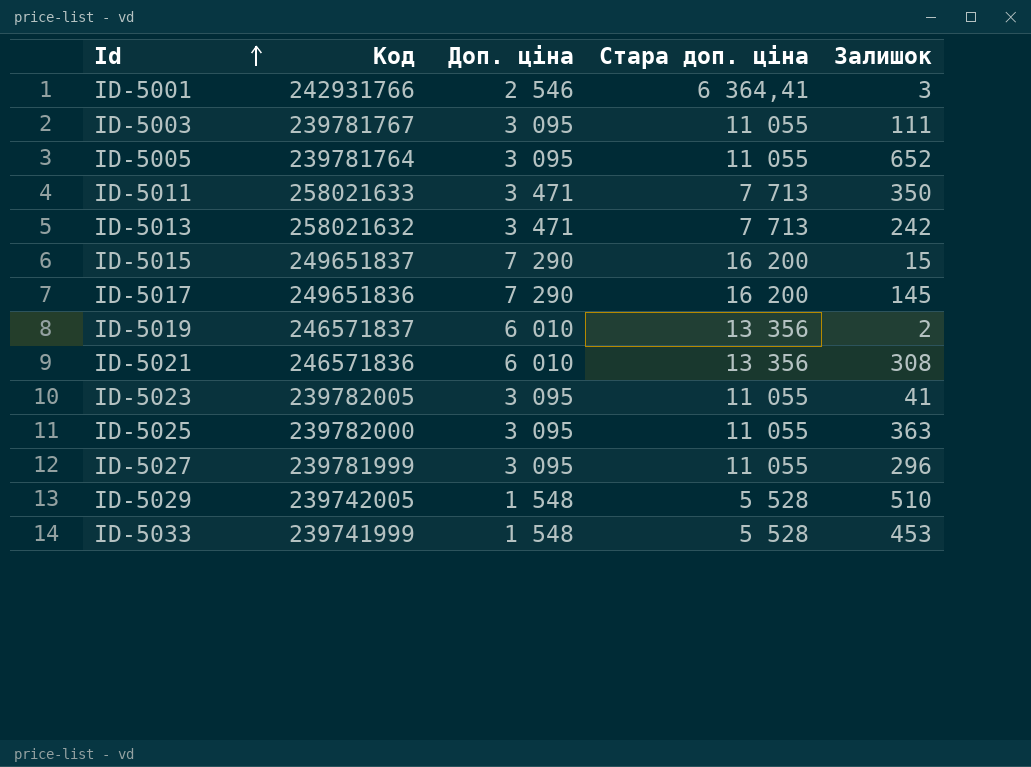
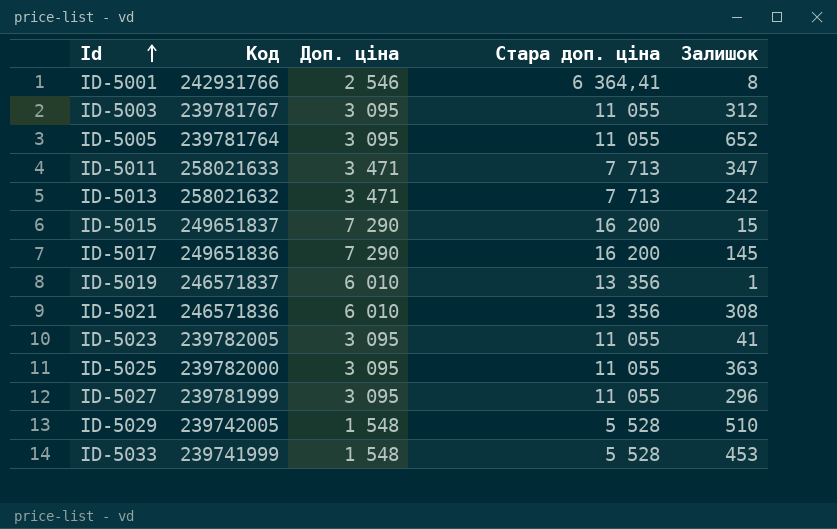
ID-5001 | Залишок: 3 -> 8
ID-5003 | Залишок: 111 -> 312
ID-5011 | Залишок: 350 -> 347
ID-5019 | Залишок: 2 -> 1

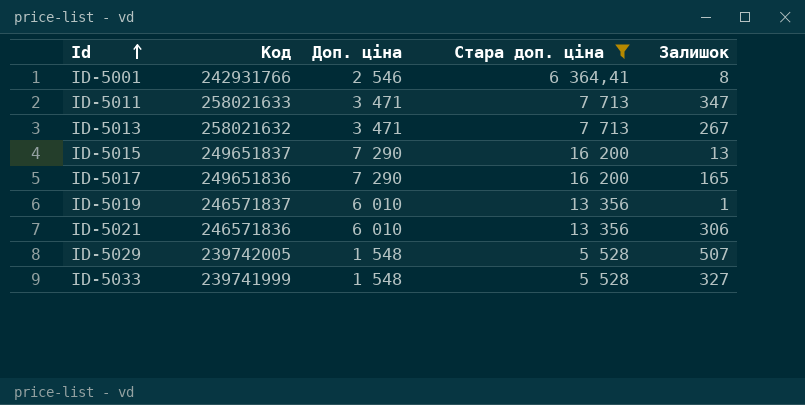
filter: none -> Стара доп. ціна != 11 055
ID-5013 | Залишок: 242 -> 267
ID-5015 | Залишок: 15 -> 13
ID-5017 | Залишок: 145 -> 165
ID-5021 | Залишок: 308 -> 306
ID-5029 | Залишок: 510 -> 507
ID-5033 | Залишок: 453 -> 327

